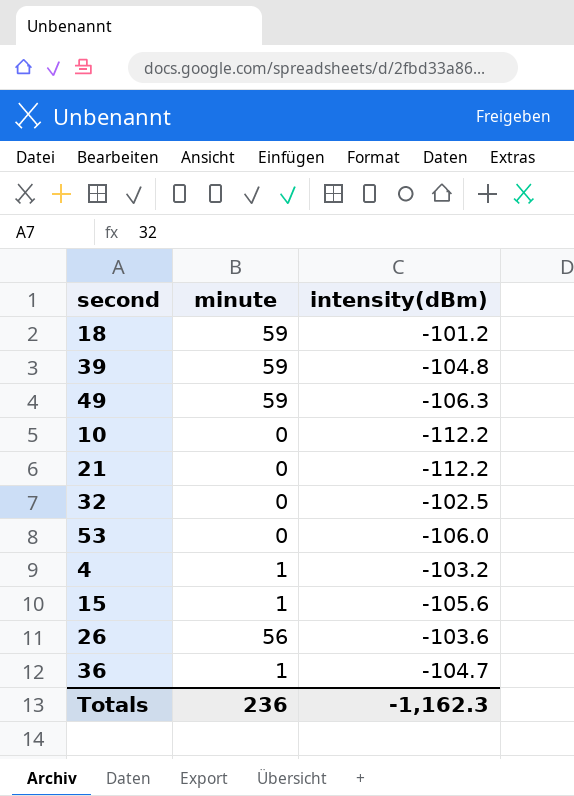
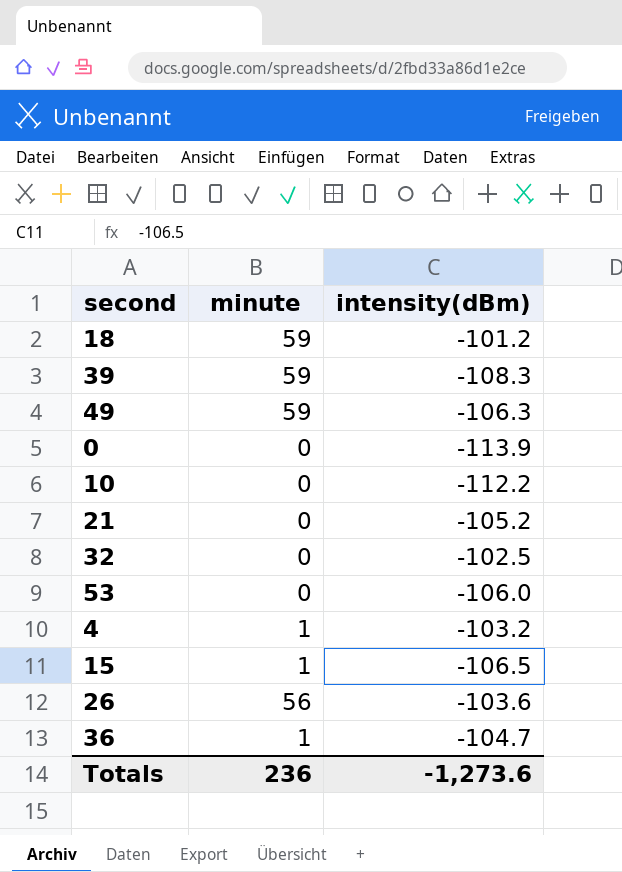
39 | intensity(dBm): -104.8 -> -108.3
row 0: none -> 0 | -113.9
21 | intensity(dBm): -112.2 -> -105.2
15 | intensity(dBm): -105.6 -> -106.5
Totals | intensity(dBm): -1,162.3 -> -1,273.6

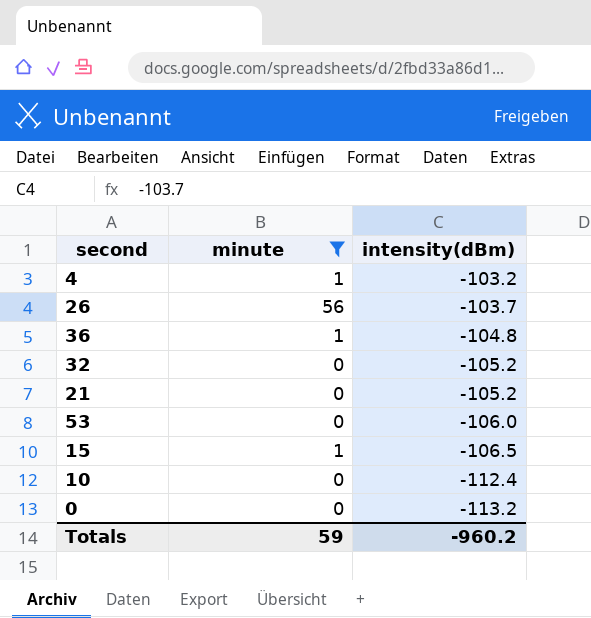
filter: none -> minute != 59
row order: none -> intensity(dBm) descending
26 | intensity(dBm): -103.6 -> -103.7
36 | intensity(dBm): -104.7 -> -104.8
32 | intensity(dBm): -102.5 -> -105.2
10 | intensity(dBm): -112.2 -> -112.4
0 | intensity(dBm): -113.9 -> -113.2
Totals | minute: 236 -> 59
Totals | intensity(dBm): -1,273.6 -> -960.2

